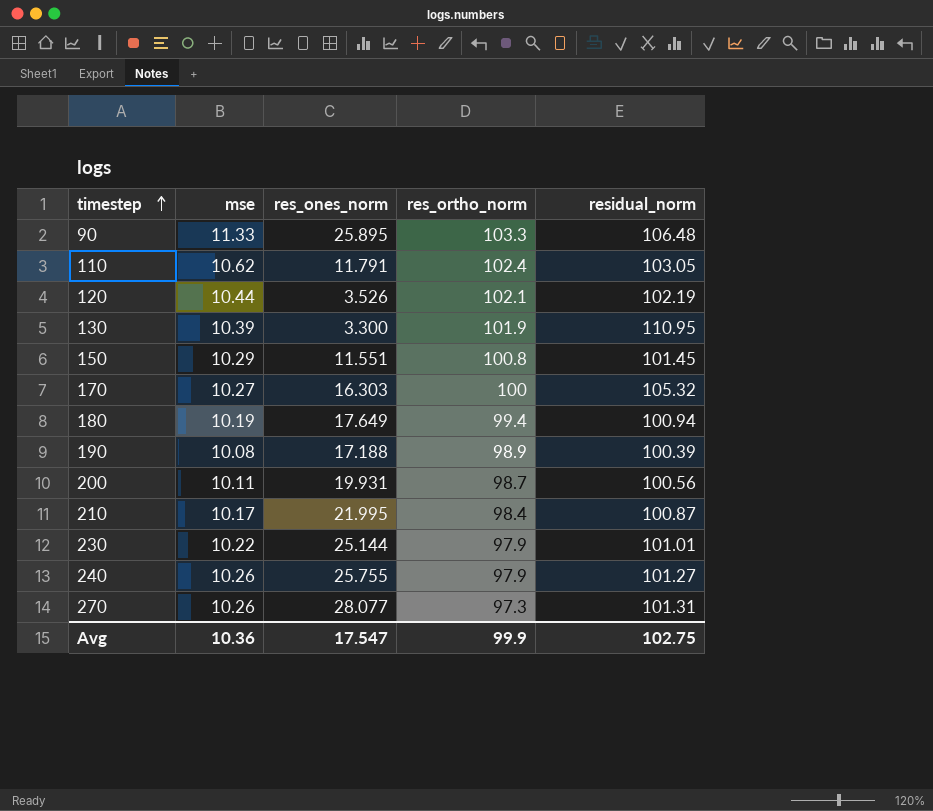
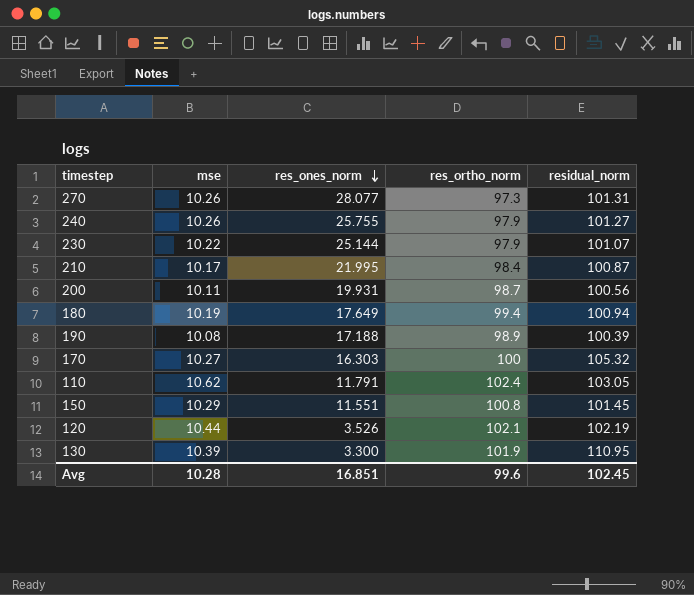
row order: timestep ascending -> res_ones_norm descending
row 90: 11.33 | 25.895 | 103.3 | 106.48 -> none
230 | residual_norm: 101.01 -> 101.07
Avg | mse: 10.36 -> 10.28
Avg | res_ones_norm: 17.547 -> 16.851
Avg | res_ortho_norm: 99.9 -> 99.6
Avg | residual_norm: 102.75 -> 102.45

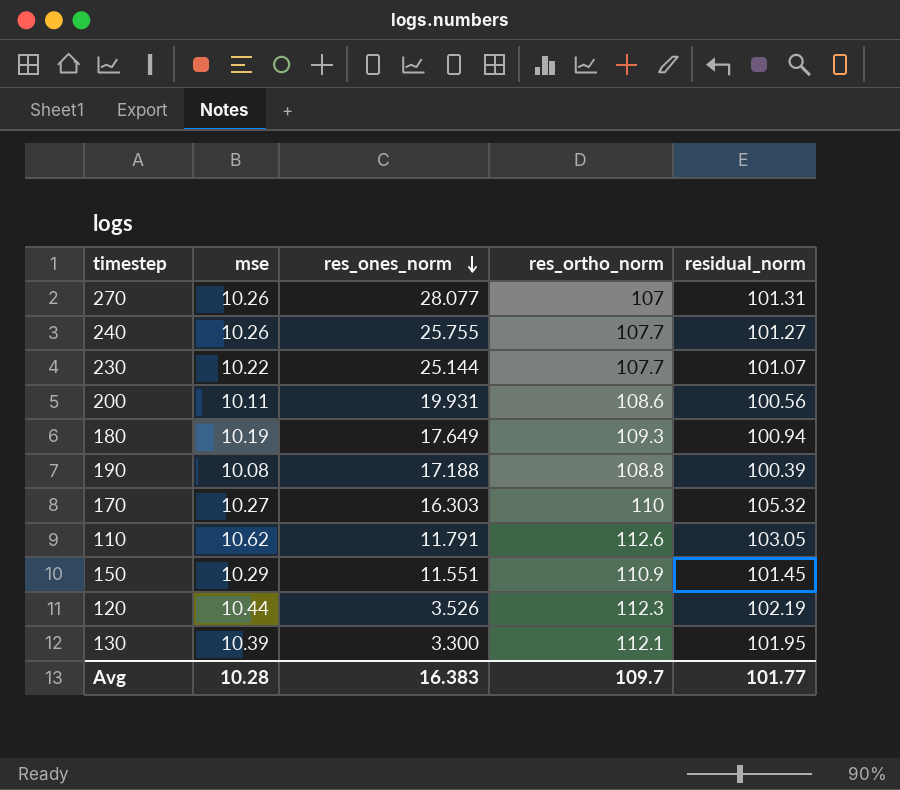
row 210: 10.17 | 21.995 | 98.4 | 100.87 -> none
270 | res_ortho_norm: 97.3 -> 107
240 | res_ortho_norm: 97.9 -> 107.7
230 | res_ortho_norm: 97.9 -> 107.7
200 | res_ortho_norm: 98.7 -> 108.6
180 | res_ortho_norm: 99.4 -> 109.3
190 | res_ortho_norm: 98.9 -> 108.8
170 | res_ortho_norm: 100 -> 110
110 | res_ortho_norm: 102.4 -> 112.6
150 | res_ortho_norm: 100.8 -> 110.9
120 | res_ortho_norm: 102.1 -> 112.3
130 | res_ortho_norm: 101.9 -> 112.1
130 | residual_norm: 110.95 -> 101.95
Avg | res_ones_norm: 16.851 -> 16.383
Avg | res_ortho_norm: 99.6 -> 109.7
Avg | residual_norm: 102.45 -> 101.77

